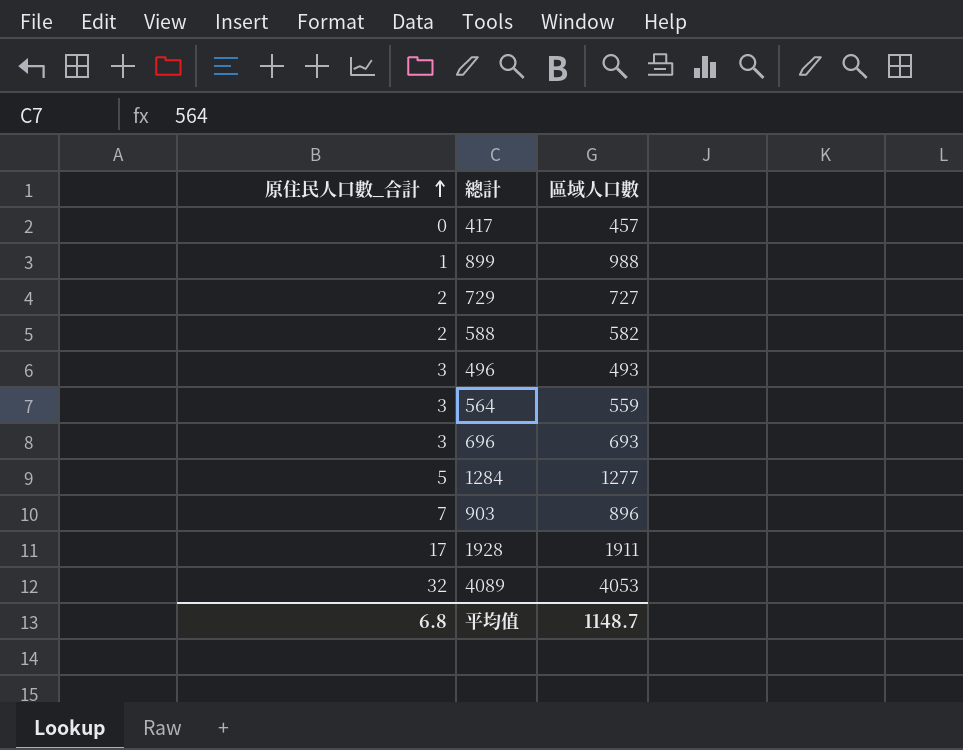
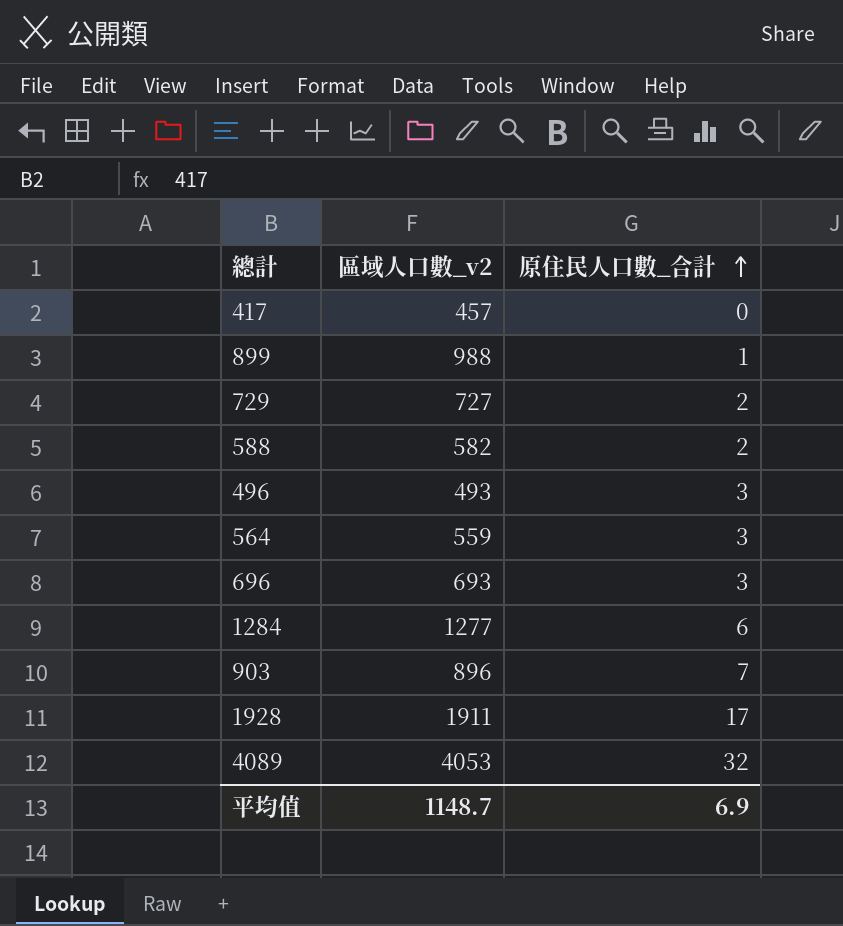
column name: 區域人口數 -> 區域人口數_v2
column 原住民人口數_合計 | position: 1 -> 3
1284 | 原住民人口數_合計: 5 -> 6
平均值 | 原住民人口數_合計: 6.8 -> 6.9

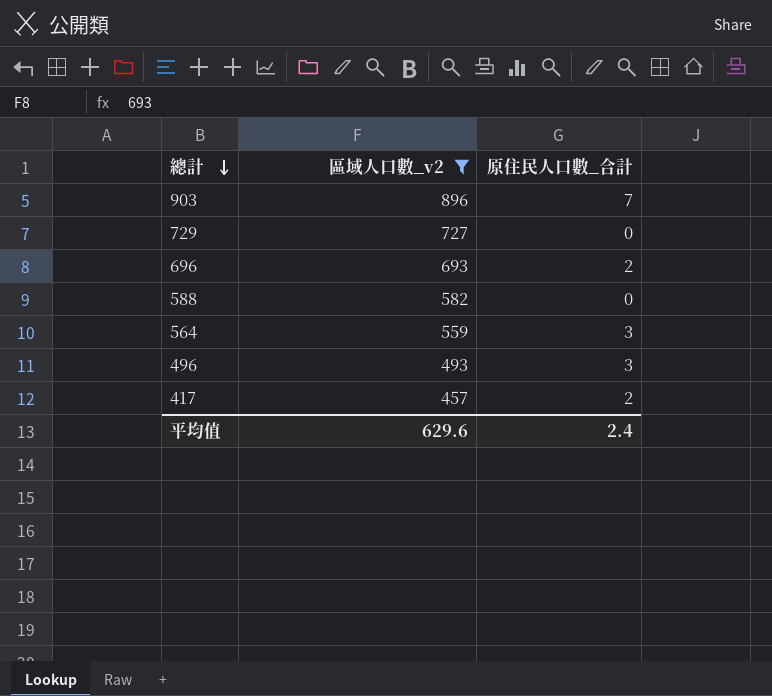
filter: none -> 區域人口數_v2 <= 896
row order: 原住民人口數_合計 ascending -> 總計 descending
729 | 原住民人口數_合計: 2 -> 0
696 | 原住民人口數_合計: 3 -> 2
588 | 原住民人口數_合計: 2 -> 0
417 | 原住民人口數_合計: 0 -> 2
平均值 | 區域人口數_v2: 1148.7 -> 629.6
平均值 | 原住民人口數_合計: 6.9 -> 2.4

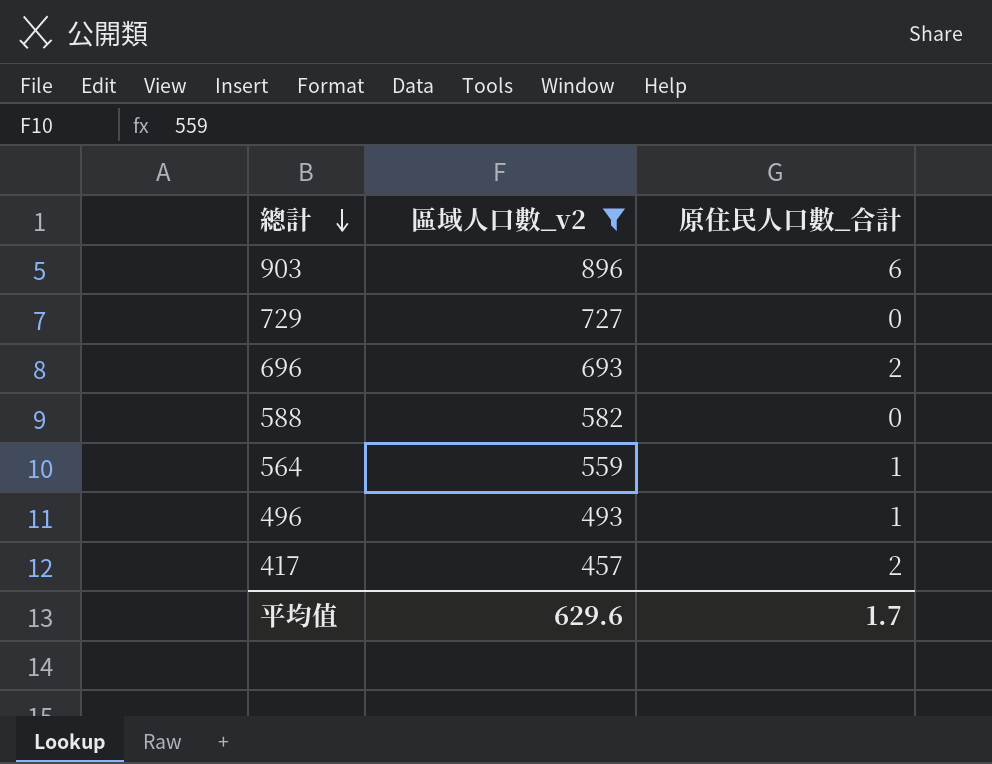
903 | 原住民人口數_合計: 7 -> 6
564 | 原住民人口數_合計: 3 -> 1
496 | 原住民人口數_合計: 3 -> 1
平均值 | 原住民人口數_合計: 2.4 -> 1.7

